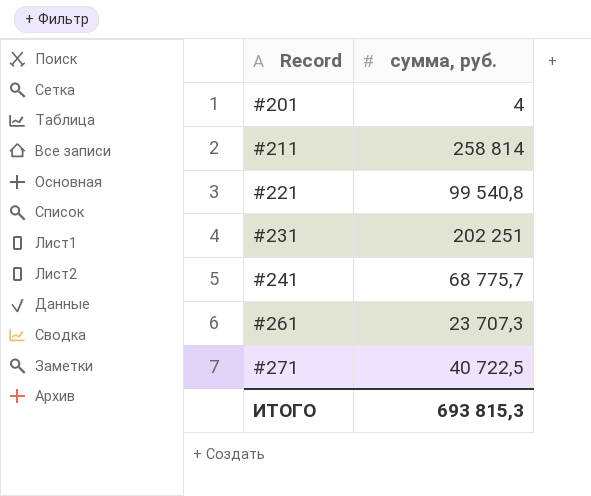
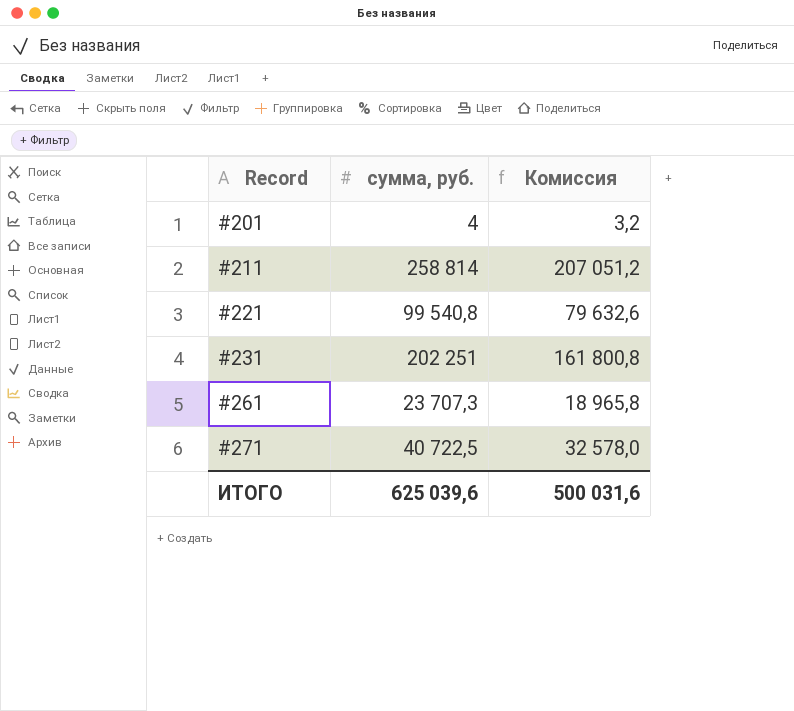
column Комиссия | formula: none -> [сумма, руб.] * 0,8
row #241: 68 775,7 -> none
ИТОГО | сумма, руб.: 693 815,3 -> 625 039,6

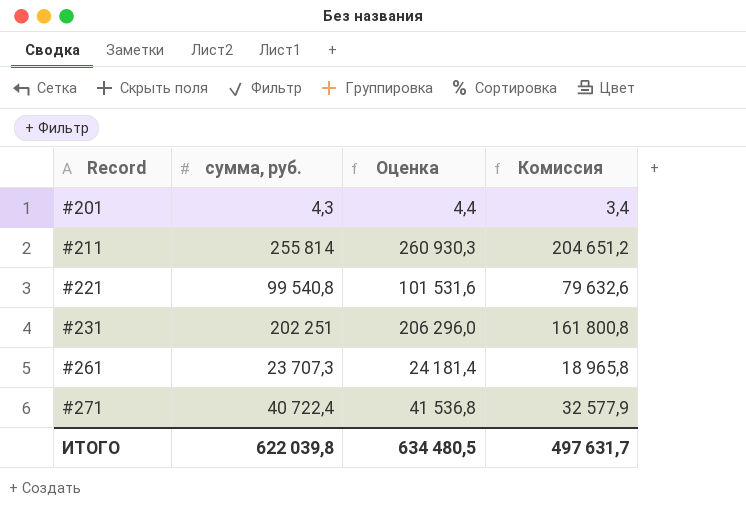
column Оценка | formula: none -> [сумма, руб.] * 1,02
#201 | сумма, руб.: 4 -> 4,3
#201 | Комиссия: 3,2 -> 3,4
#211 | сумма, руб.: 258 814 -> 255 814
#211 | Комиссия: 207 051,2 -> 204 651,2
#271 | сумма, руб.: 40 722,5 -> 40 722,4
#271 | Комиссия: 32 578,0 -> 32 577,9
ИТОГО | сумма, руб.: 625 039,6 -> 622 039,8
ИТОГО | Комиссия: 500 031,6 -> 497 631,7

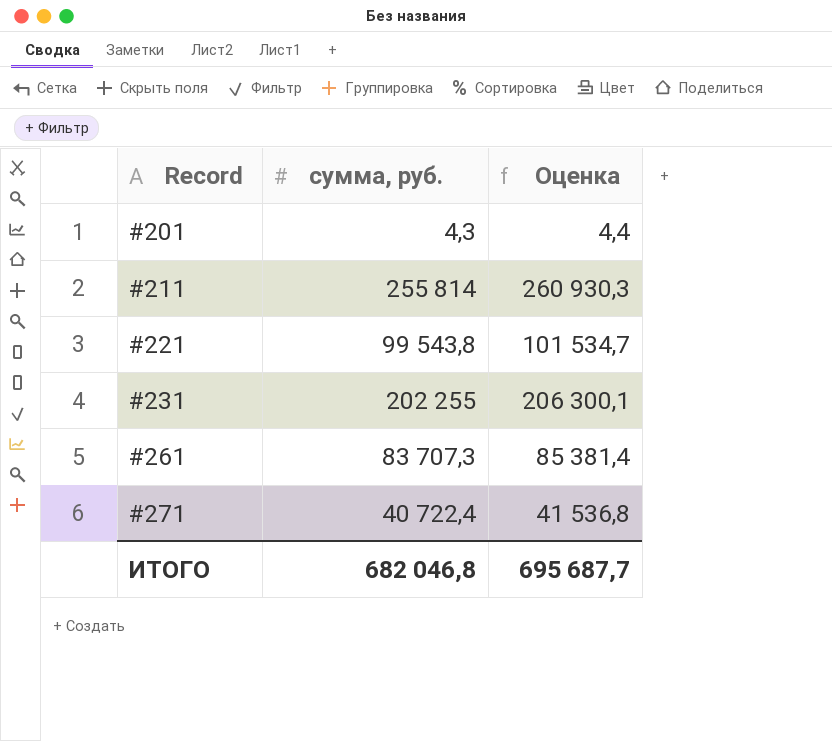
column Комиссия | formula: [сумма, руб.] * 0,8 -> none
#221 | сумма, руб.: 99 540,8 -> 99 543,8
#221 | Оценка: 101 531,6 -> 101 534,7
#231 | сумма, руб.: 202 251 -> 202 255
#231 | Оценка: 206 296,0 -> 206 300,1
#261 | сумма, руб.: 23 707,3 -> 83 707,3
#261 | Оценка: 24 181,4 -> 85 381,4
ИТОГО | сумма, руб.: 622 039,8 -> 682 046,8
ИТОГО | Оценка: 634 480,5 -> 695 687,7

